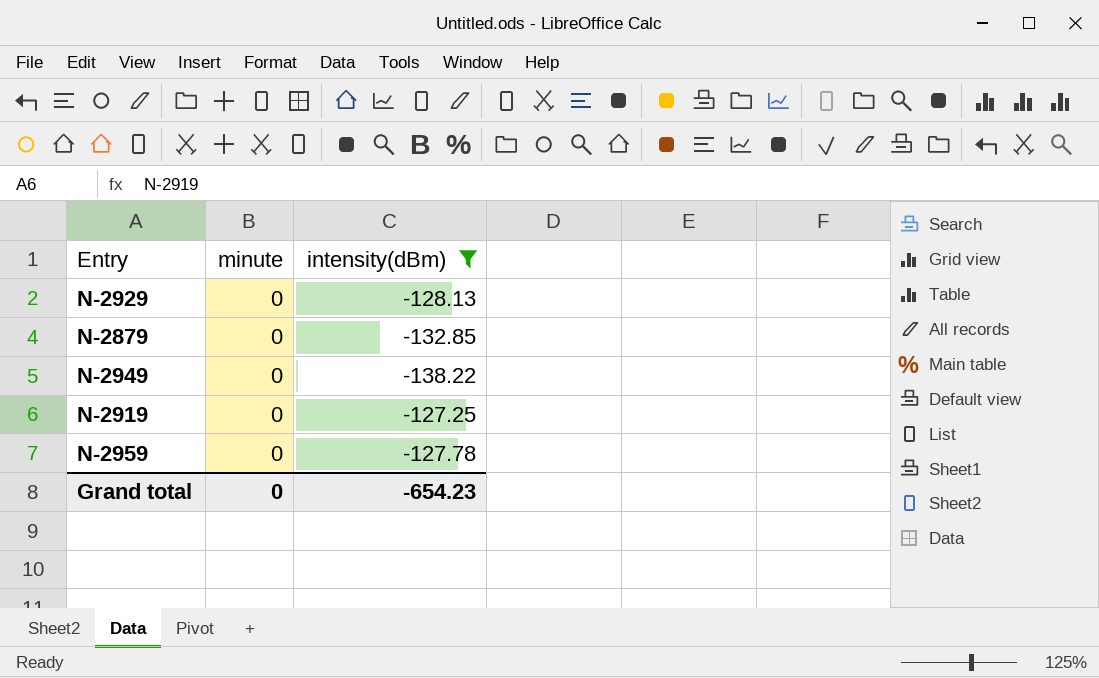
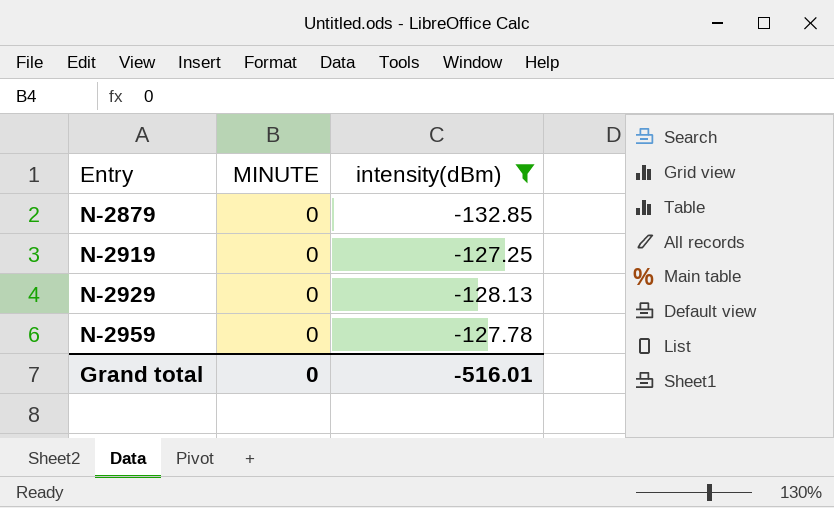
row order: none -> Entry ascending
column name: minute -> MINUTE
row N-2949: 0 | -138.22 -> none
Grand total | intensity(dBm): -654.23 -> -516.01

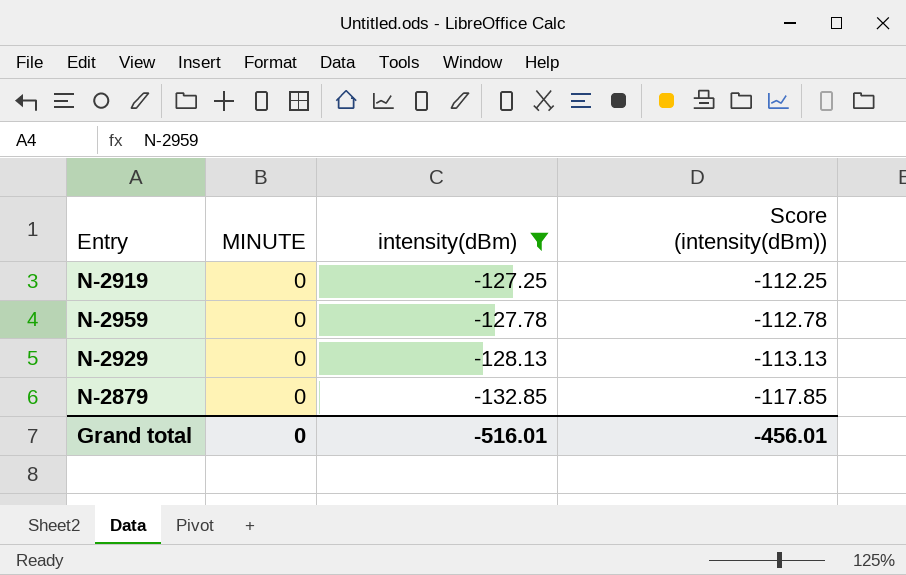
row order: Entry ascending -> intensity(dBm) descending
column Score (intensity(dBm)) | formula: none -> [intensity(dBm)] + 15

